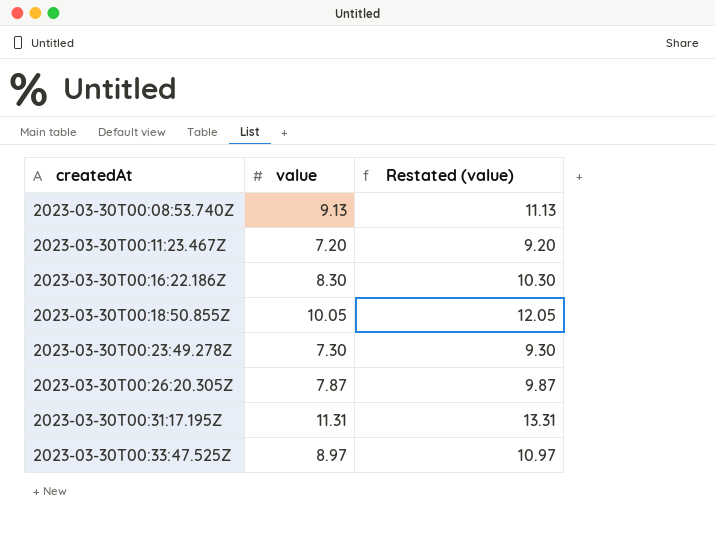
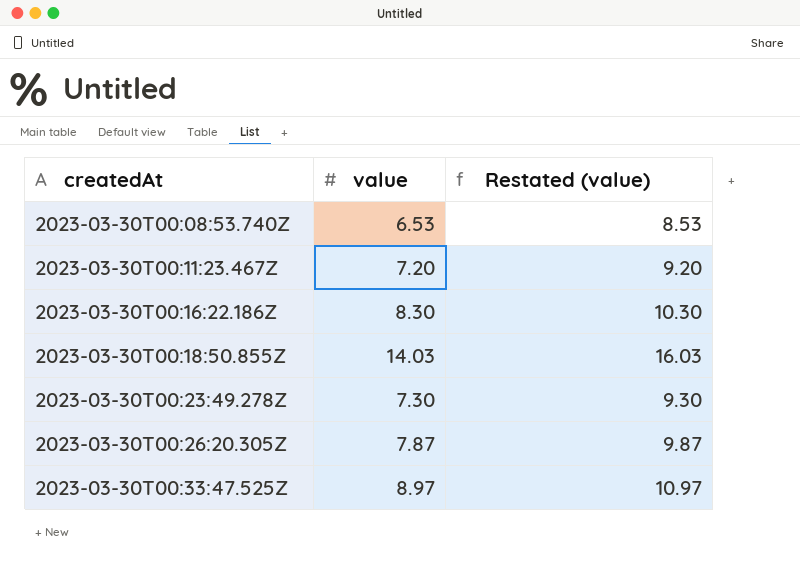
row 2023-03-30T00:31:17.195Z: 11.31 | 13.31 -> none
2023-03-30T00:08:53.740Z | value: 9.13 -> 6.53
2023-03-30T00:08:53.740Z | Restated (value): 11.13 -> 8.53
2023-03-30T00:18:50.855Z | value: 10.05 -> 14.03
2023-03-30T00:18:50.855Z | Restated (value): 12.05 -> 16.03

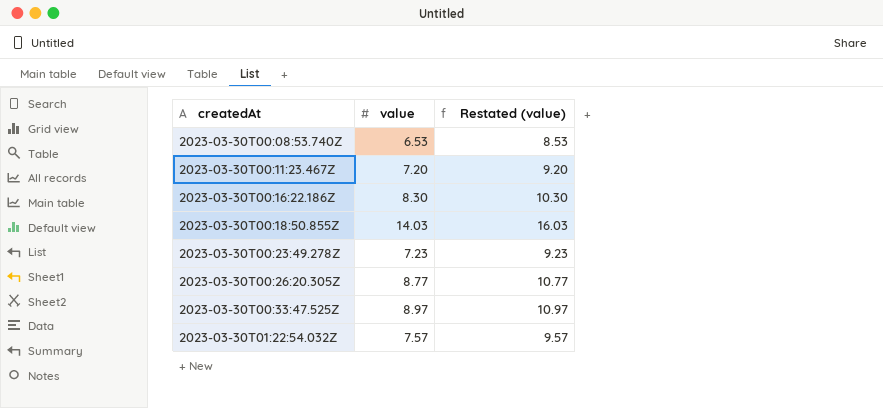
2023-03-30T00:23:49.278Z | value: 7.30 -> 7.23
2023-03-30T00:23:49.278Z | Restated (value): 9.30 -> 9.23
2023-03-30T00:26:20.305Z | value: 7.87 -> 8.77
2023-03-30T00:26:20.305Z | Restated (value): 9.87 -> 10.77
row 2023-03-30T01:22:54.032Z: none -> 7.57 | 9.57

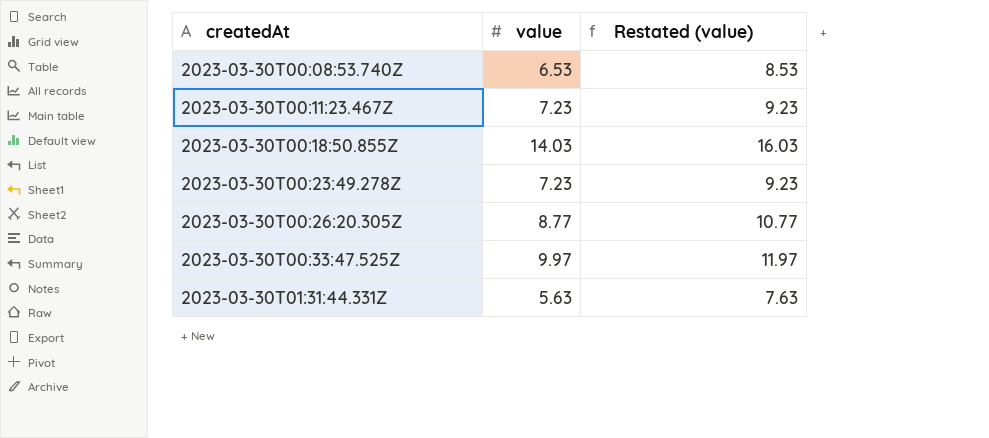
row 2023-03-30T00:16:22.186Z: 8.30 | 10.30 -> none
row 2023-03-30T01:22:54.032Z: 7.57 | 9.57 -> none
2023-03-30T00:11:23.467Z | value: 7.20 -> 7.23
2023-03-30T00:11:23.467Z | Restated (value): 9.20 -> 9.23
2023-03-30T00:33:47.525Z | value: 8.97 -> 9.97
2023-03-30T00:33:47.525Z | Restated (value): 10.97 -> 11.97
row 2023-03-30T01:31:44.331Z: none -> 5.63 | 7.63

